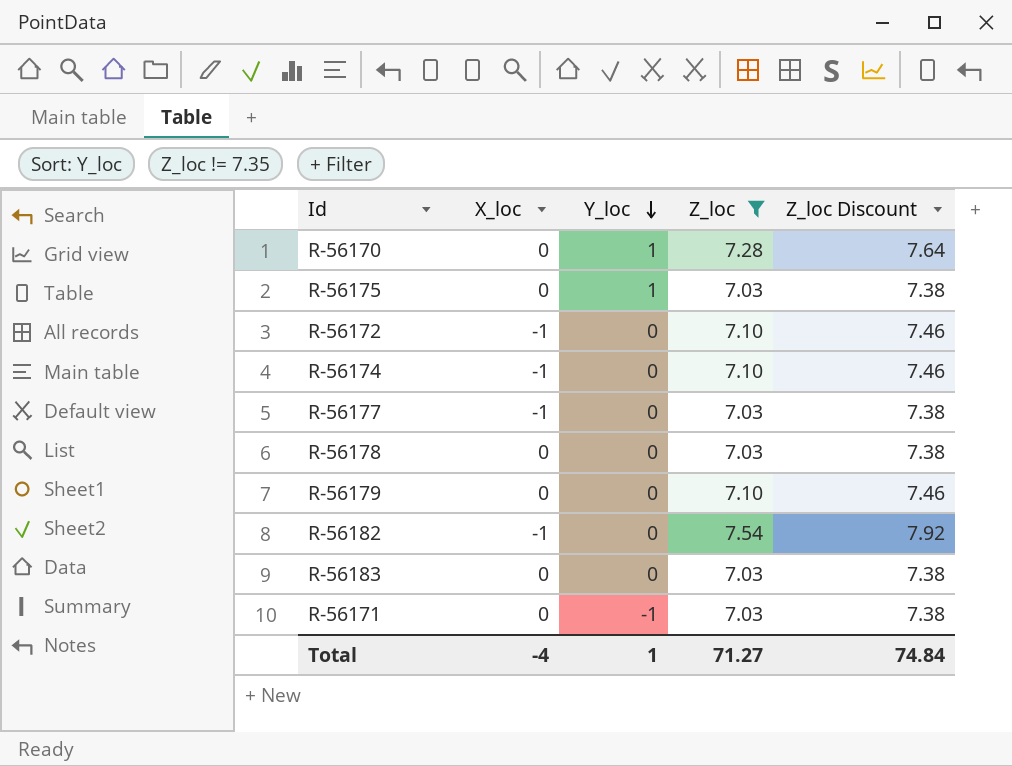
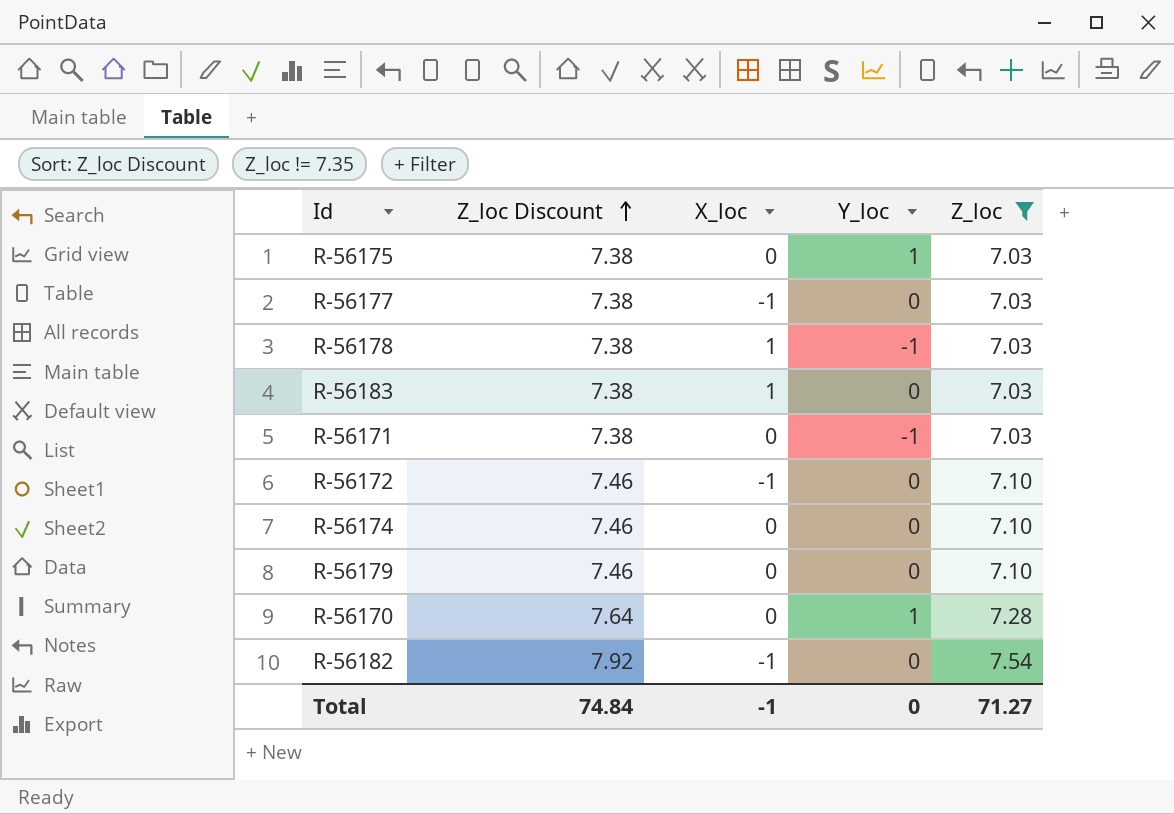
row order: Y_loc descending -> Z_loc Discount ascending
column Z_loc Discount | position: 5 -> 2
R-56178 | X_loc: 0 -> 1
R-56178 | Y_loc: 0 -> -1
R-56183 | X_loc: 0 -> 1
R-56174 | X_loc: -1 -> 0
Total | X_loc: -4 -> -1
Total | Y_loc: 1 -> 0

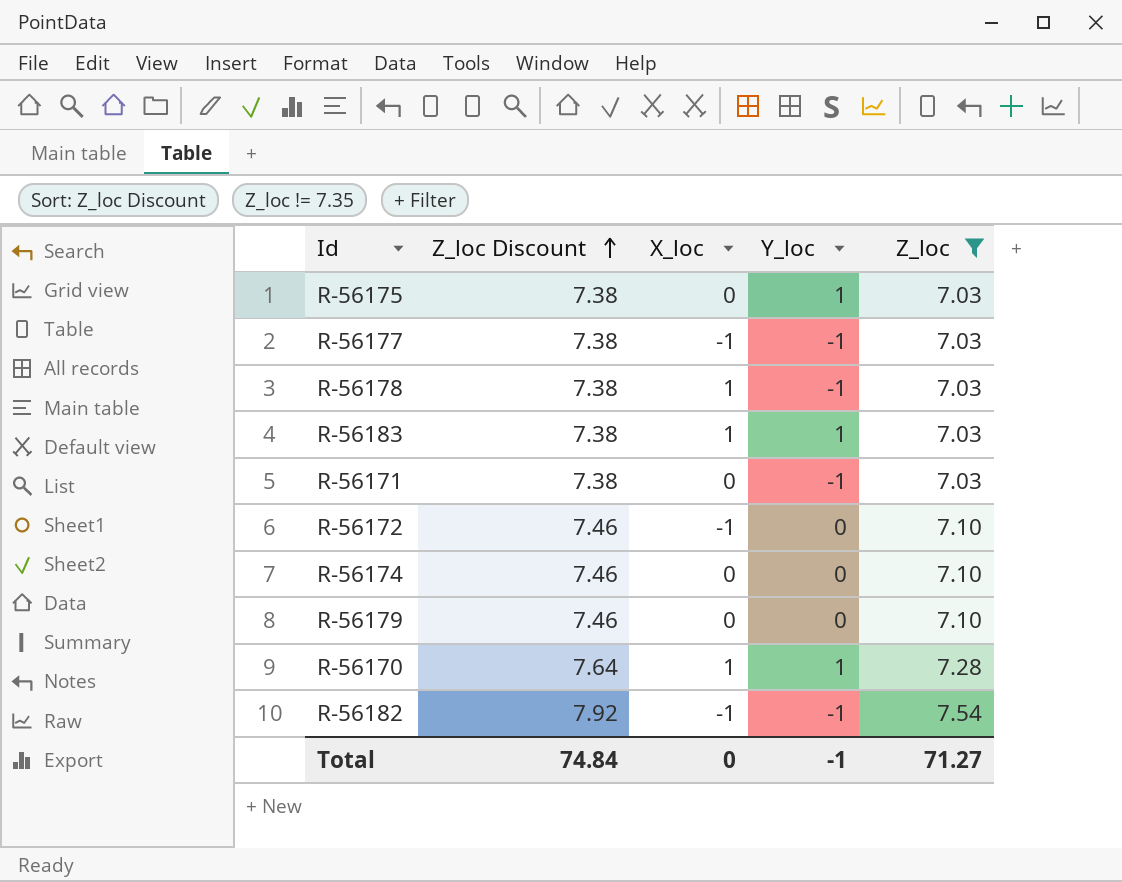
R-56177 | Y_loc: 0 -> -1
R-56183 | Y_loc: 0 -> 1
R-56170 | X_loc: 0 -> 1
R-56182 | Y_loc: 0 -> -1
Total | X_loc: -1 -> 0
Total | Y_loc: 0 -> -1

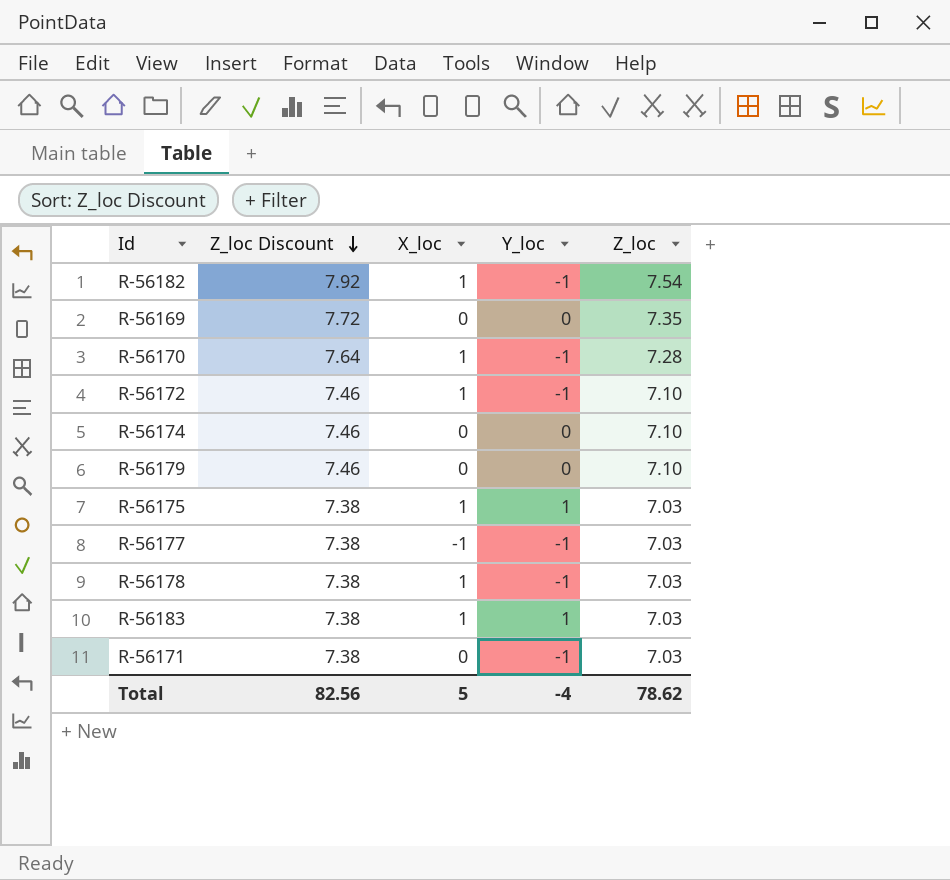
filter: Z_loc != 7.35 -> none
row order: Z_loc Discount ascending -> Z_loc Discount descending
R-56182 | X_loc: -1 -> 1
R-56170 | Y_loc: 1 -> -1
R-56172 | X_loc: -1 -> 1
R-56172 | Y_loc: 0 -> -1
R-56175 | X_loc: 0 -> 1
Total | Z_loc Discount: 74.84 -> 82.56
Total | X_loc: 0 -> 5
Total | Y_loc: -1 -> -4
Total | Z_loc: 71.27 -> 78.62

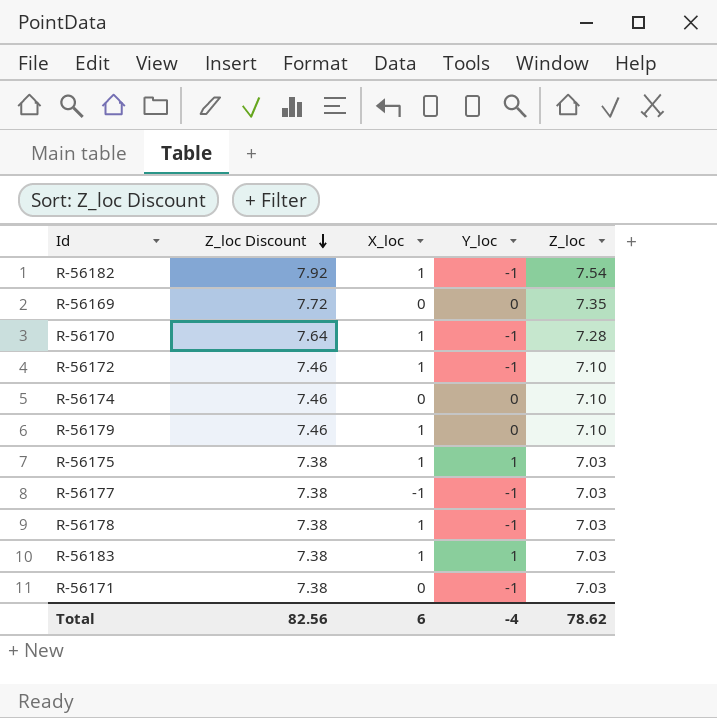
R-56179 | X_loc: 0 -> 1
Total | X_loc: 5 -> 6

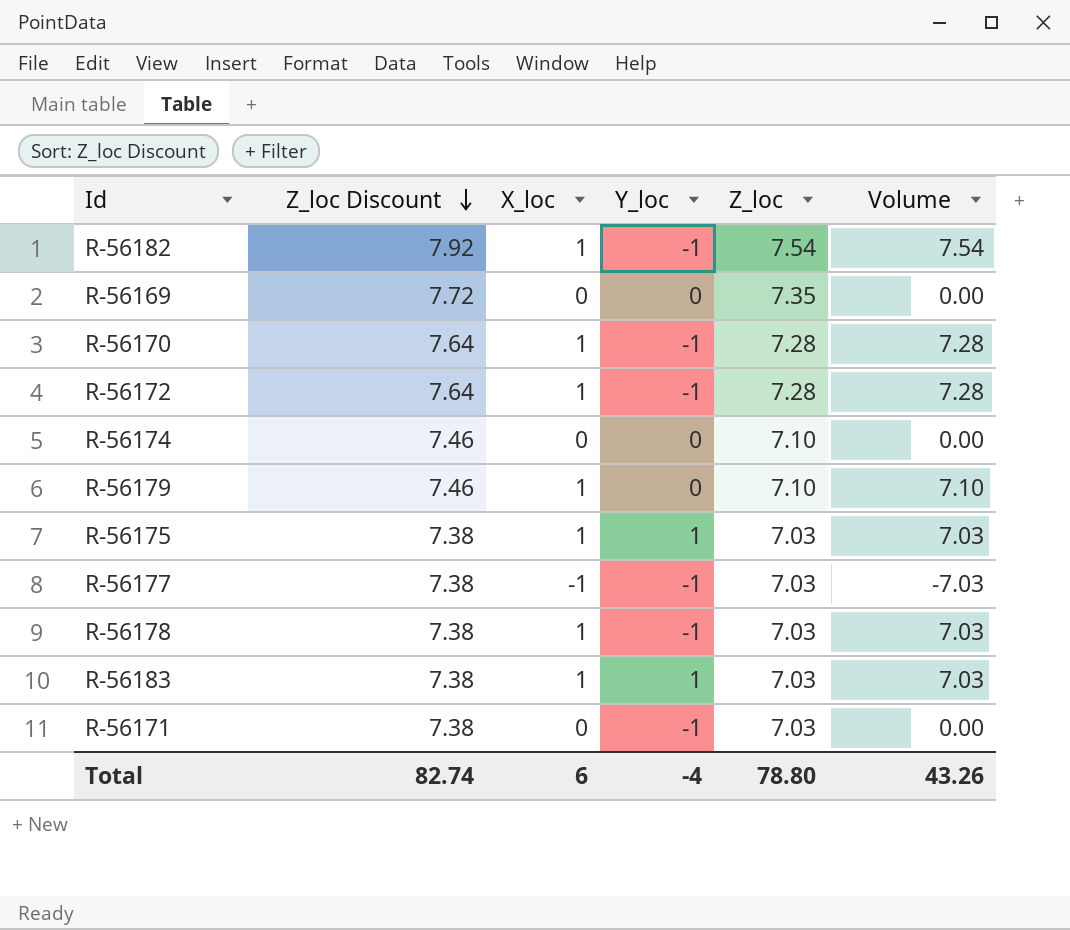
column Volume | formula: none -> [X_loc] * [Z_loc]
R-56172 | Z_loc Discount: 7.46 -> 7.64
R-56172 | Z_loc: 7.10 -> 7.28
Total | Z_loc Discount: 82.56 -> 82.74
Total | Z_loc: 78.62 -> 78.80

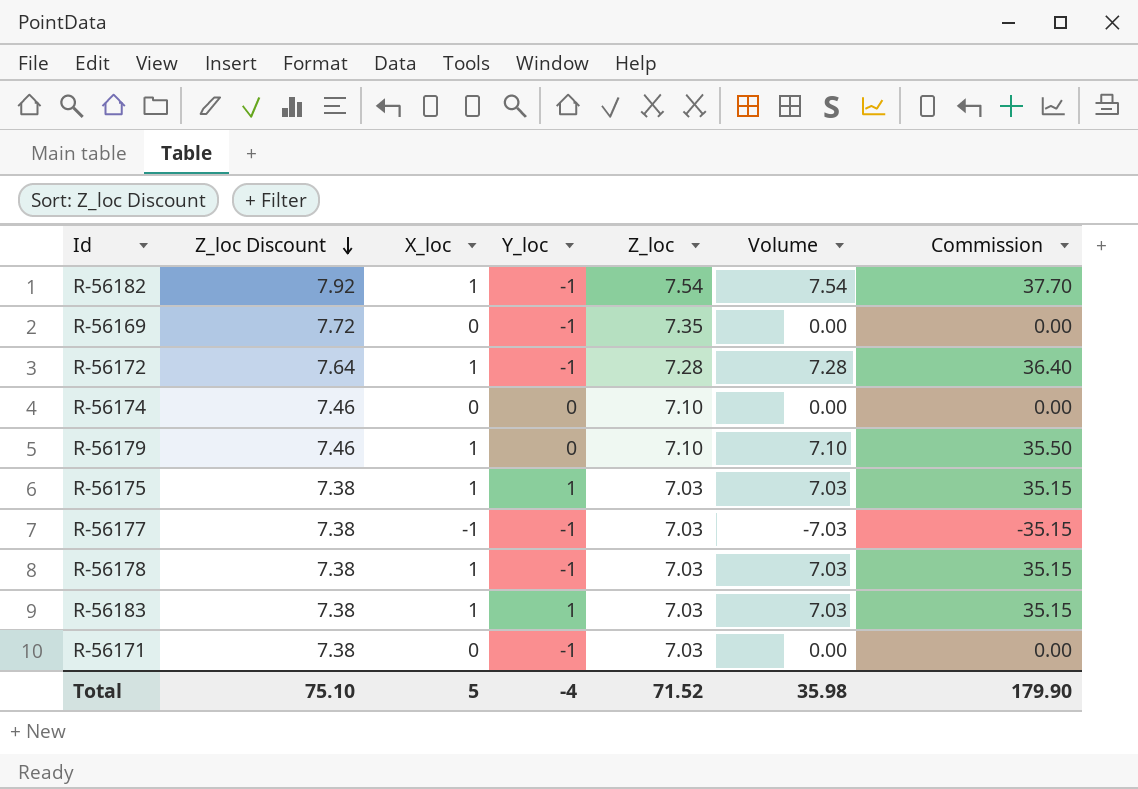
column Commission | formula: none -> [Volume] * 5
row R-56170: 7.64 | 1 | -1 | 7.28 | 7.28 -> none
R-56169 | Y_loc: 0 -> -1
Total | Z_loc Discount: 82.74 -> 75.10
Total | X_loc: 6 -> 5
Total | Z_loc: 78.80 -> 71.52
Total | Volume: 43.26 -> 35.98

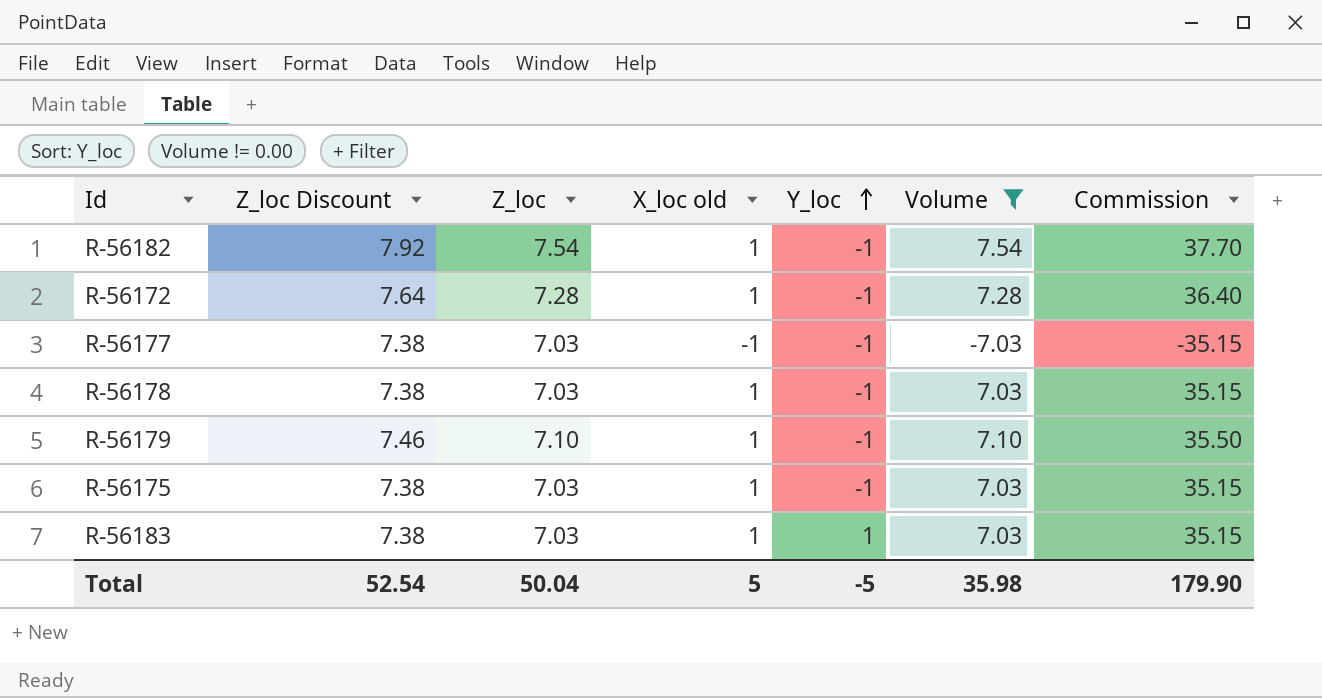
filter: none -> Volume != 0.00
row order: Z_loc Discount descending -> Y_loc ascending
column Z_loc | position: 5 -> 3
column name: X_loc -> X_loc old
R-56179 | Y_loc: 0 -> -1
R-56175 | Y_loc: 1 -> -1
Total | Z_loc Discount: 75.10 -> 52.54
Total | Z_loc: 71.52 -> 50.04
Total | Y_loc: -4 -> -5

